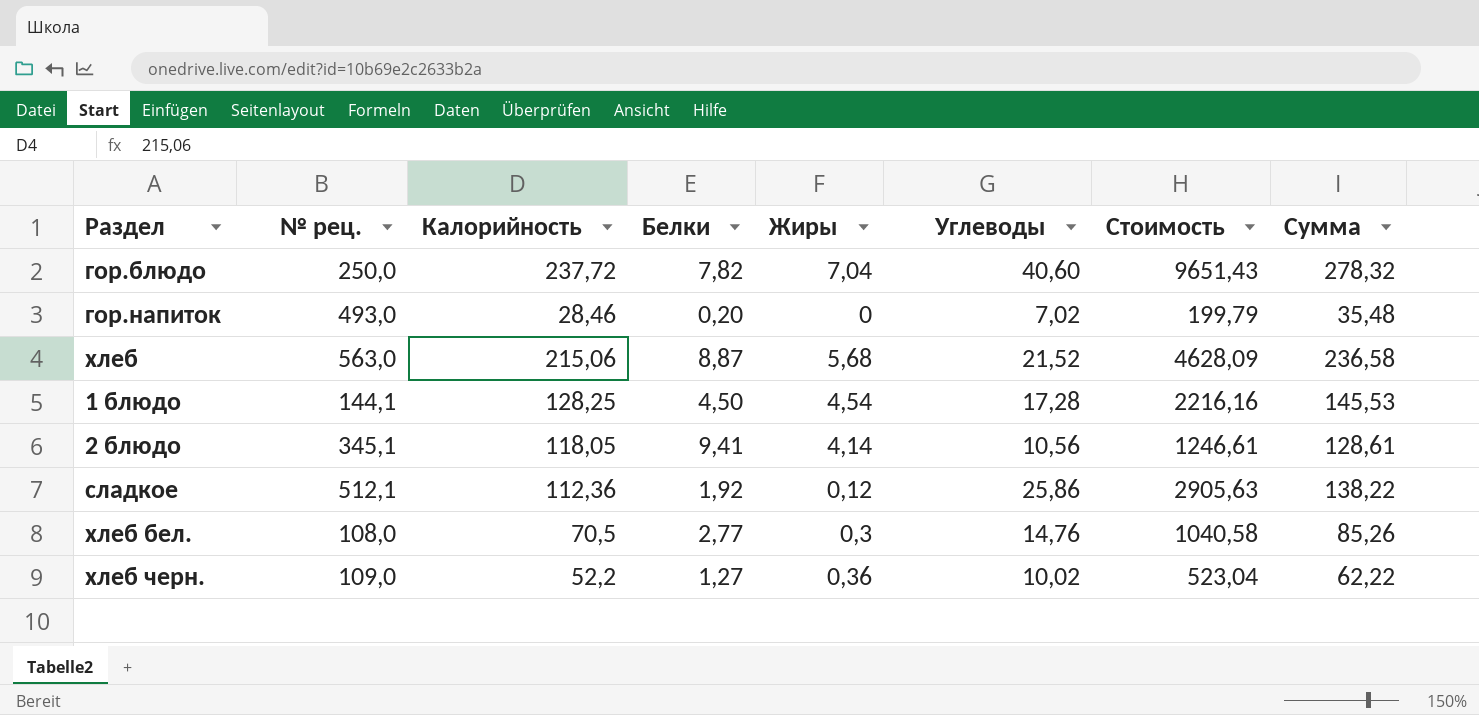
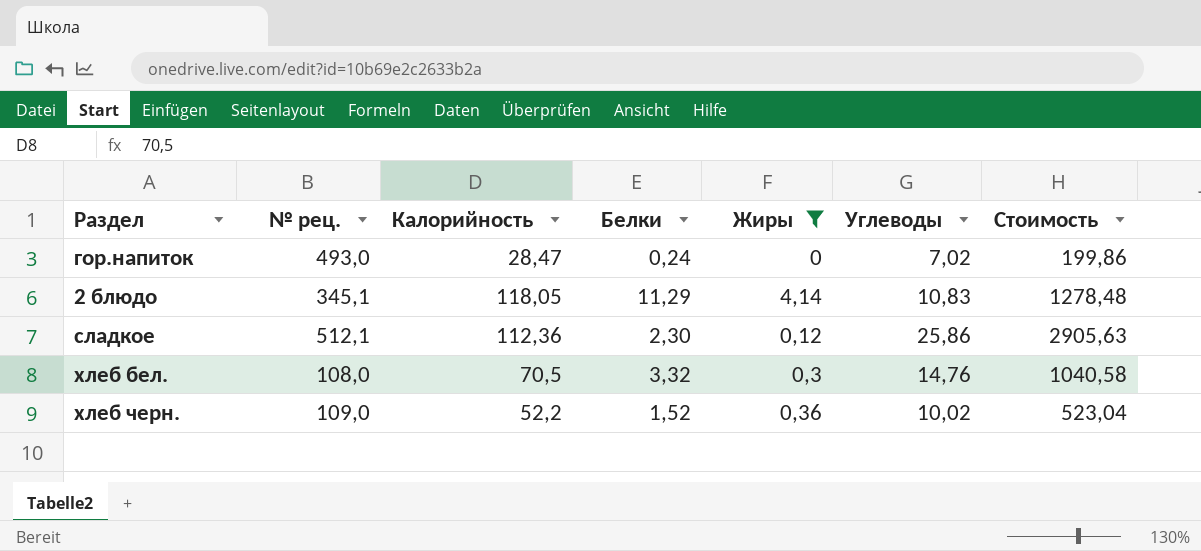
filter: none -> Жиры <= 4,14
column Сумма | formula: [Калорийность] + [Углеводы] -> none
гор.напиток | Калорийность: 28,46 -> 28,47
гор.напиток | Белки: 0,20 -> 0,24
гор.напиток | Стоимость: 199,79 -> 199,86
2 блюдо | Белки: 9,41 -> 11,29
2 блюдо | Углеводы: 10,56 -> 10,83
2 блюдо | Стоимость: 1246,61 -> 1278,48
сладкое | Белки: 1,92 -> 2,30
хлеб бел. | Белки: 2,77 -> 3,32
хлеб черн. | Белки: 1,27 -> 1,52

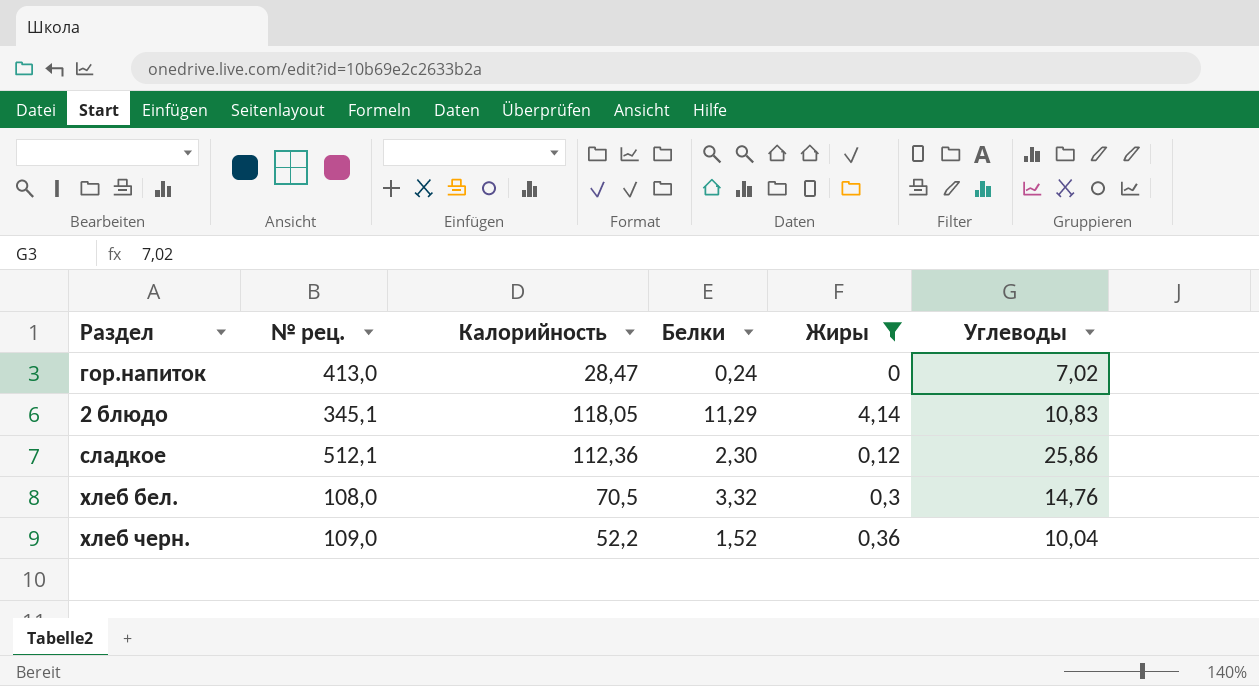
column Стоимость | formula: [Калорийность] * [Углеводы] -> none
гор.напиток | № рец.: 493,0 -> 413,0
хлеб черн. | Углеводы: 10,02 -> 10,04

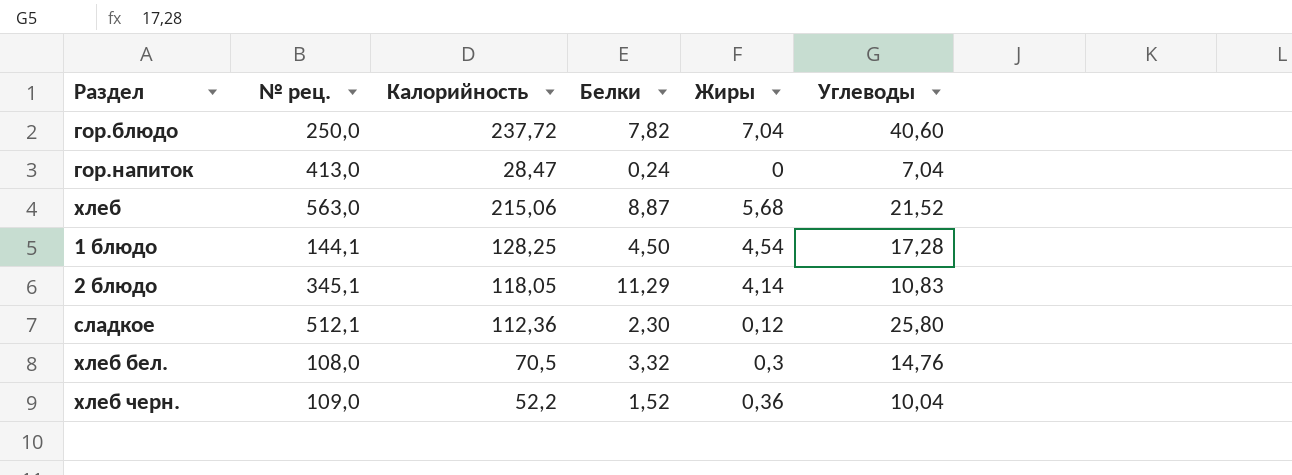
filter: Жиры <= 4,14 -> none
гор.напиток | Углеводы: 7,02 -> 7,04
сладкое | Углеводы: 25,86 -> 25,80

